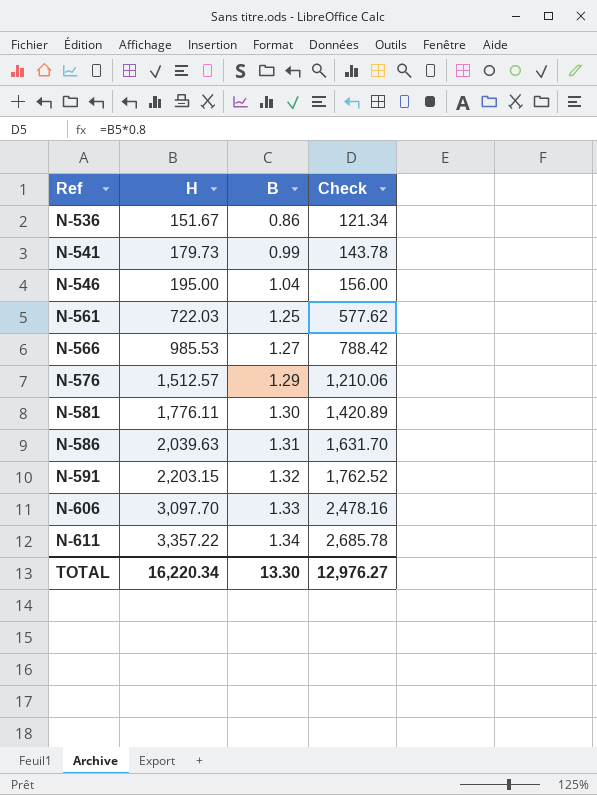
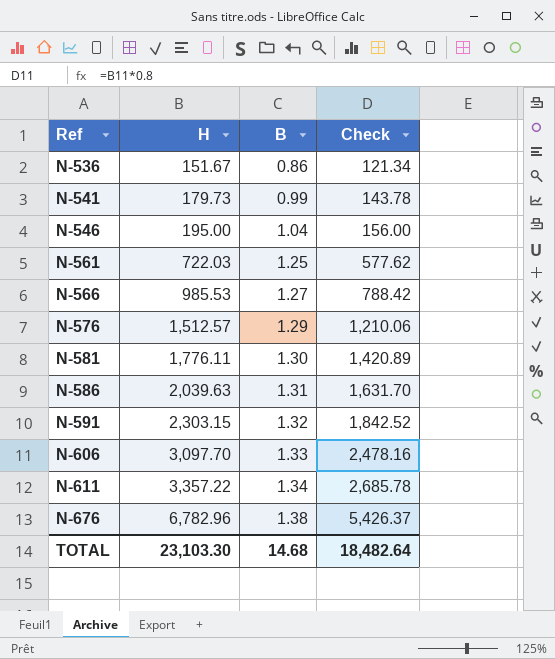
N-591 | H: 2,203.15 -> 2,303.15
N-591 | Check: 1,762.52 -> 1,842.52
row N-676: none -> 6,782.96 | 1.38 | 5,426.37
TOTAL | H: 16,220.34 -> 23,103.30
TOTAL | B: 13.30 -> 14.68
TOTAL | Check: 12,976.27 -> 18,482.64

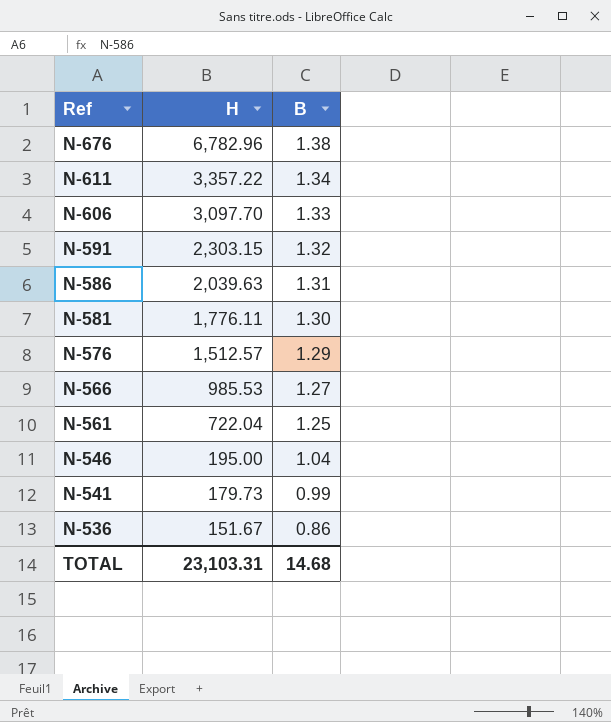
row order: Ref ascending -> Ref descending
column Check | formula: [H] * 0.8 -> none
N-561 | H: 722.03 -> 722.04
TOTAL | H: 23,103.30 -> 23,103.31

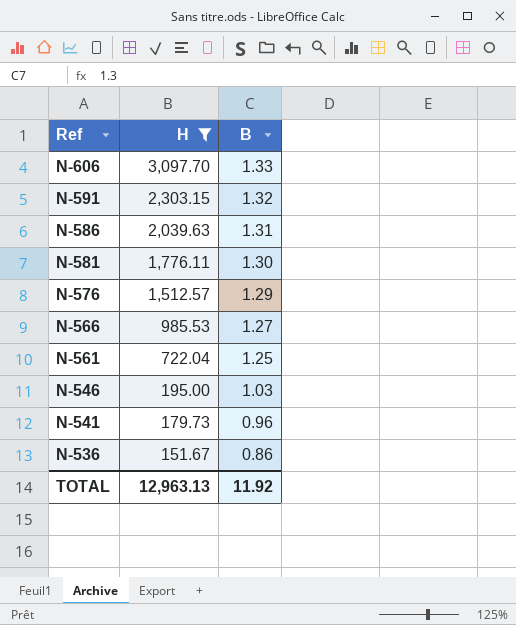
filter: none -> H <= 3,097.70
N-546 | B: 1.04 -> 1.03
N-541 | B: 0.99 -> 0.96
TOTAL | H: 23,103.31 -> 12,963.13
TOTAL | B: 14.68 -> 11.92

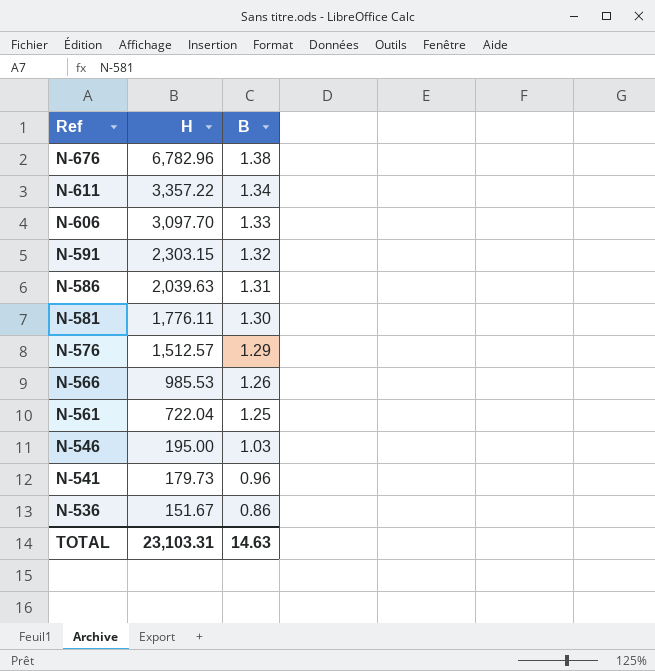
filter: H <= 3,097.70 -> none
N-566 | B: 1.27 -> 1.26
TOTAL | H: 12,963.13 -> 23,103.31
TOTAL | B: 11.92 -> 14.63

